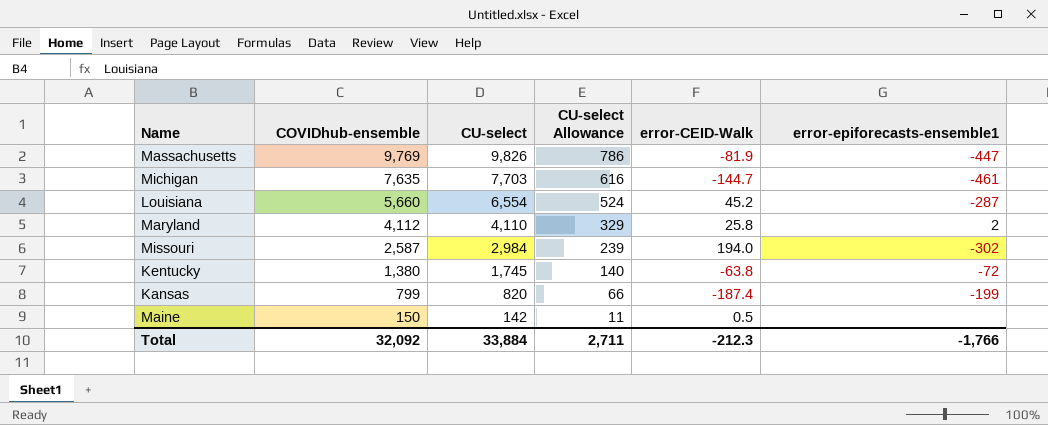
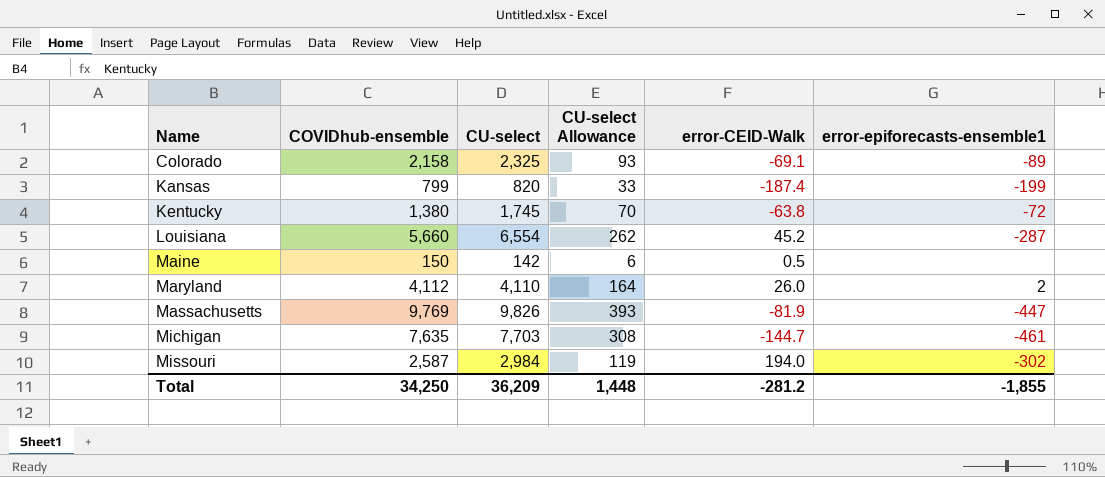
row order: COVIDhub-ensemble descending -> Name ascending
column CU-select Allowance | formula: [CU-select] * 0.08 -> [CU-select] * 0.04
row Colorado: none -> 2,158 | 2,325 | 93 | -69.1 | -89
Maryland | error-CEID-Walk: 25.8 -> 26.0
Total | COVIDhub-ensemble: 32,092 -> 34,250
Total | CU-select: 33,884 -> 36,209
Total | CU-select Allowance: 2,711 -> 1,448
Total | error-CEID-Walk: -212.3 -> -281.2
Total | error-epiforecasts-ensemble1: -1,766 -> -1,855

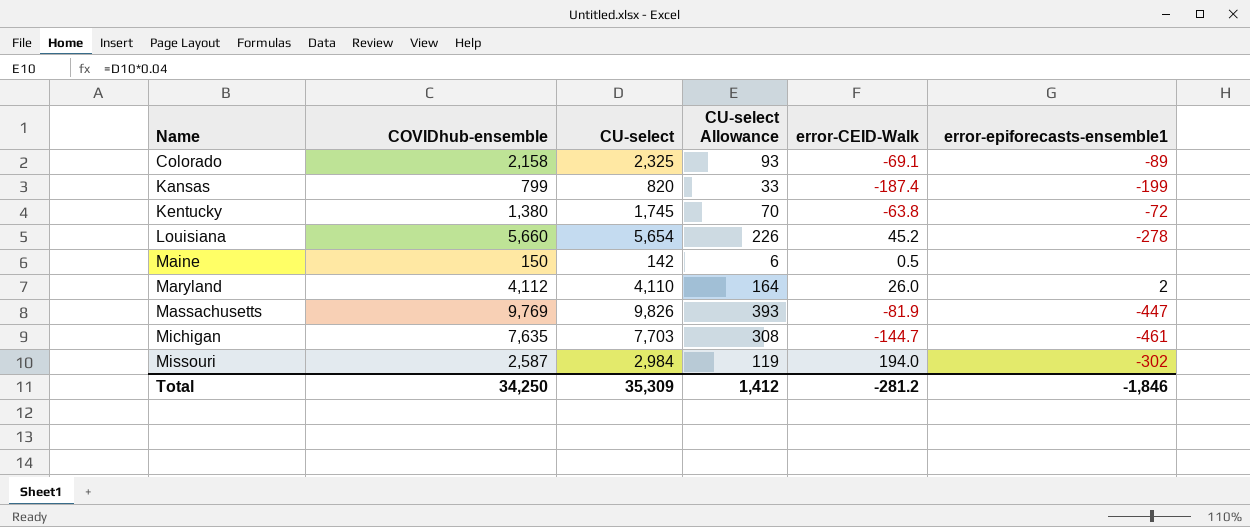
Louisiana | CU-select: 6,554 -> 5,654
Louisiana | CU-select Allowance: 262 -> 226
Louisiana | error-epiforecasts-ensemble1: -287 -> -278
Total | CU-select: 36,209 -> 35,309
Total | CU-select Allowance: 1,448 -> 1,412
Total | error-epiforecasts-ensemble1: -1,855 -> -1,846

